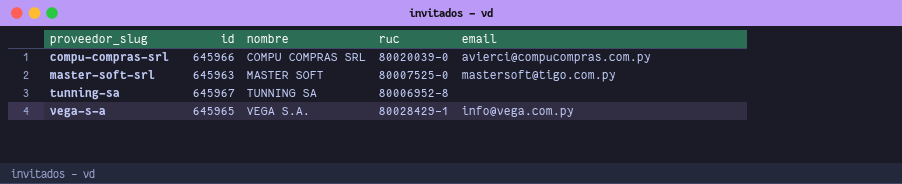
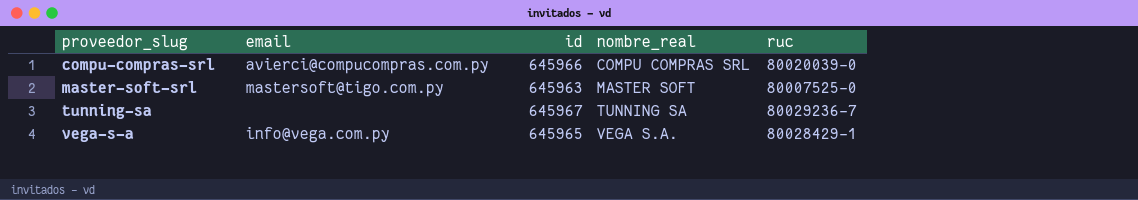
column email | position: 5 -> 2
column name: nombre -> nombre_real
tunning-sa | ruc: 80006952-8 -> 80029236-7

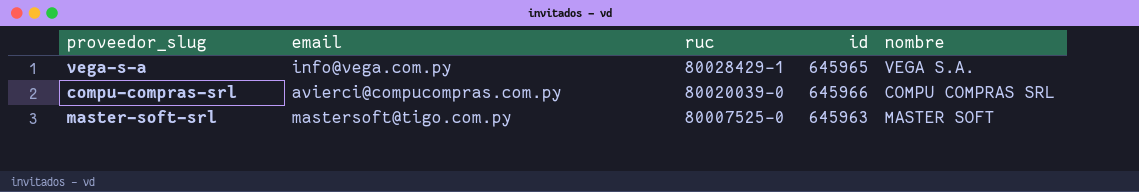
row order: proveedor_slug ascending -> ruc descending
column ruc | position: 5 -> 3
column name: nombre_real -> nombre
row tunning-sa: none | 645967 | TUNNING SA | 80029236-7 -> none

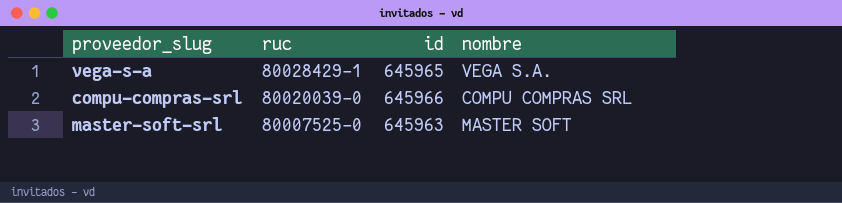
column email | position: 2 -> none

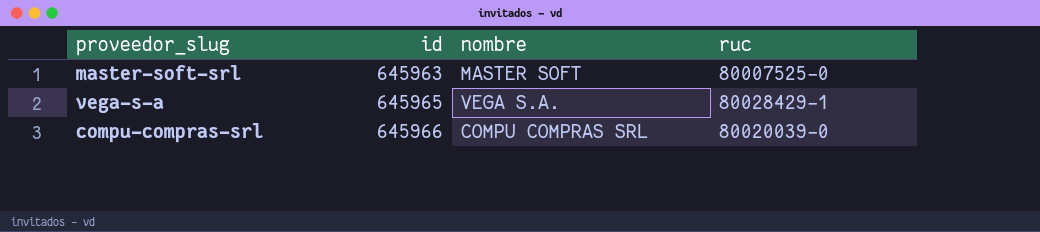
row order: ruc descending -> id ascending
column ruc | position: 2 -> 4

